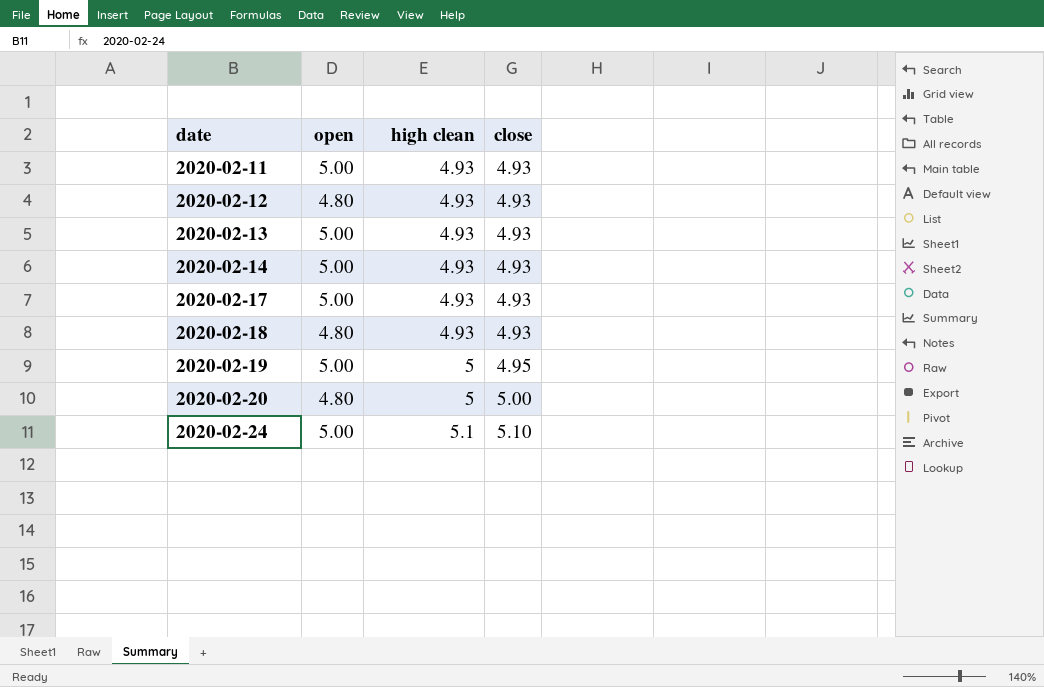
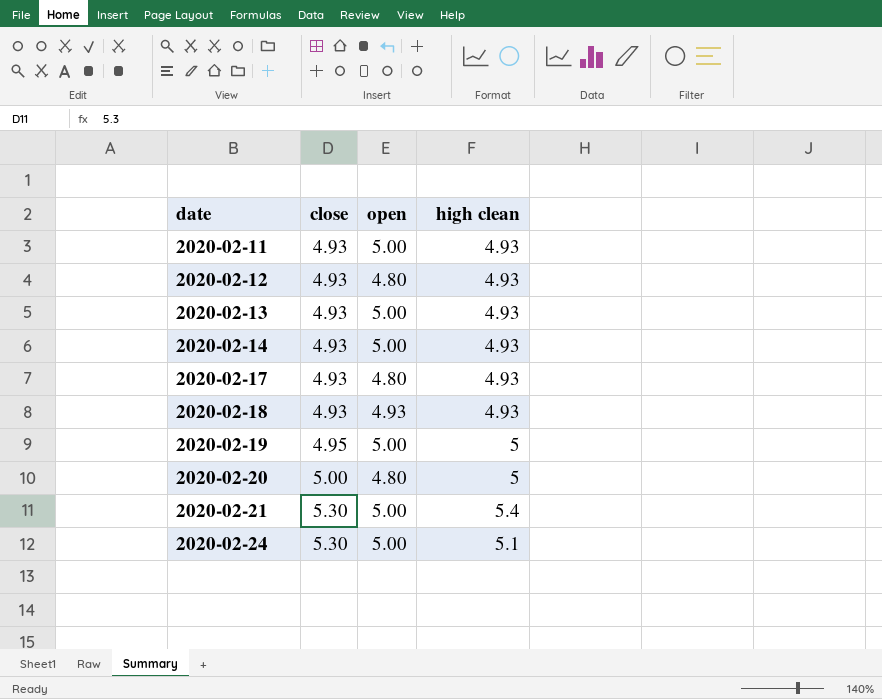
column close | position: 4 -> 2
2020-02-17 | open: 5.00 -> 4.80
2020-02-18 | open: 4.80 -> 4.93
row 2020-02-21: none -> 5.30 | 5.00 | 5.4
2020-02-24 | close: 5.10 -> 5.30

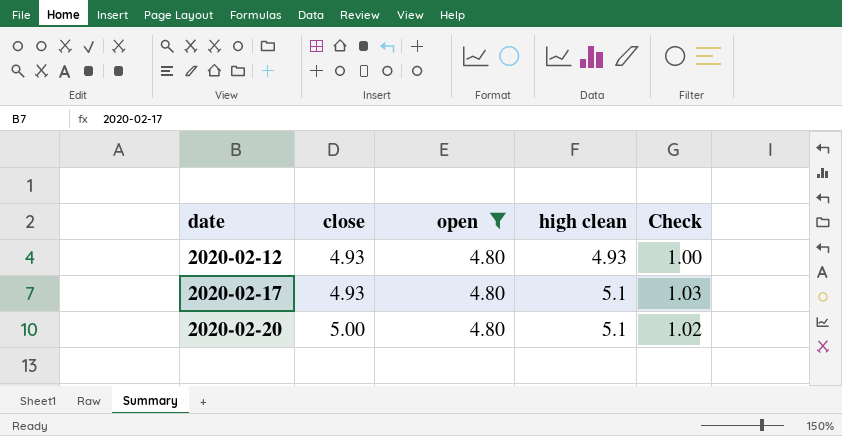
filter: none -> open = 4.80
column Check | formula: none -> [high clean] / [close]
2020-02-17 | high clean: 4.93 -> 5.1
2020-02-20 | high clean: 5 -> 5.1

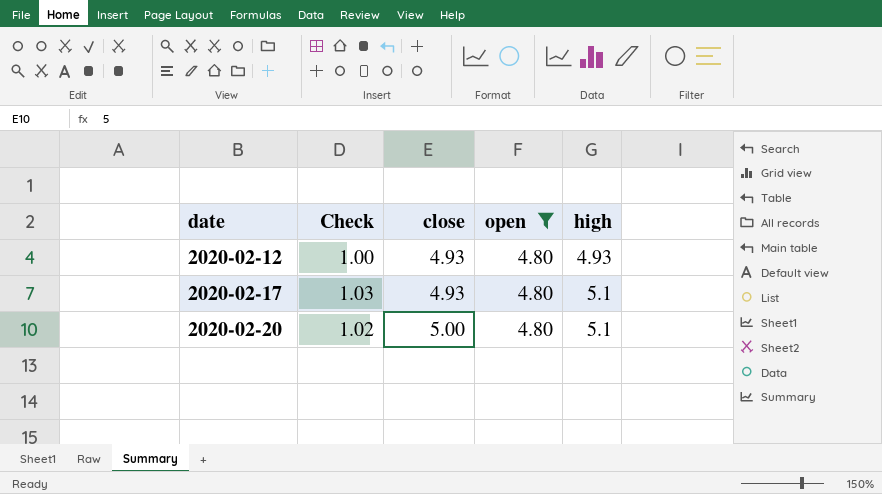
column Check | position: 5 -> 2
column name: high clean -> high

